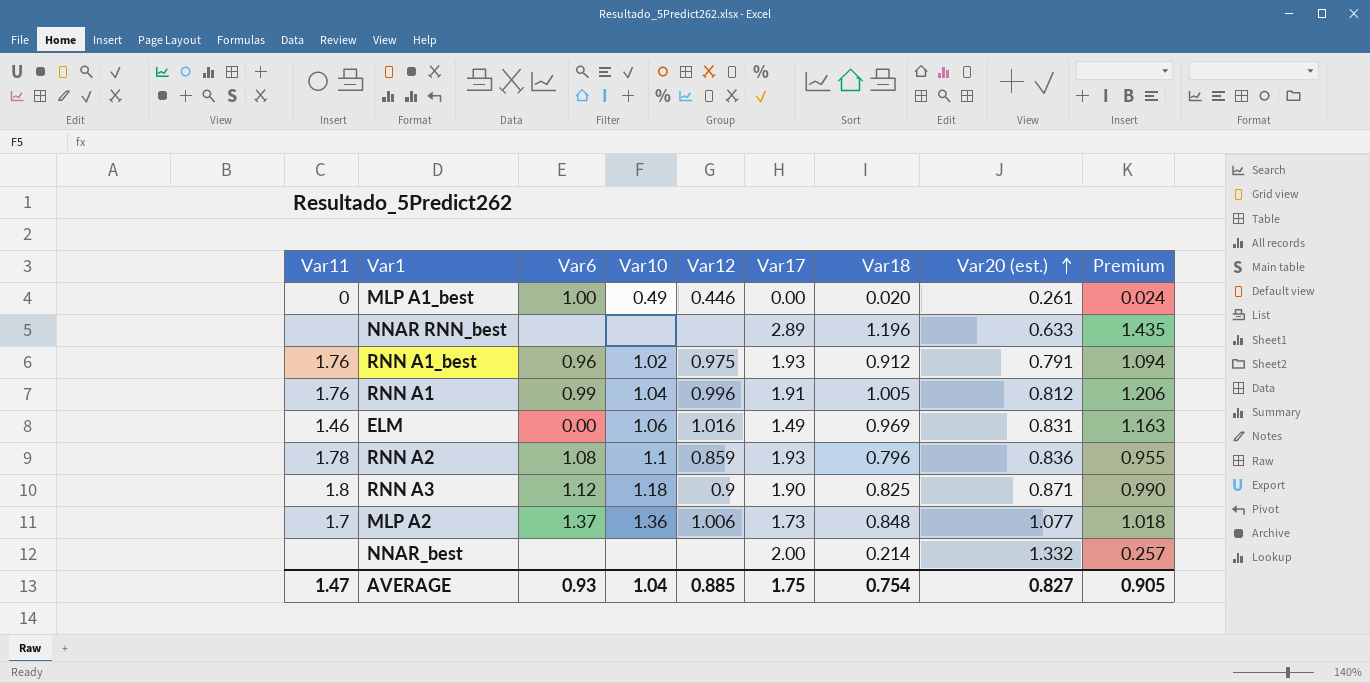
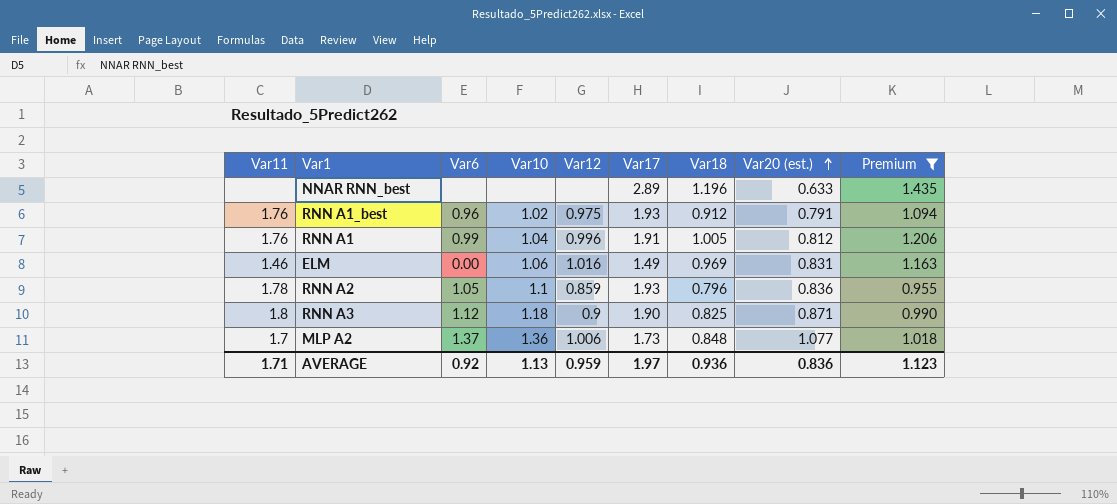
filter: none -> Premium >= 0.955
RNN A2 | Var6: 1.08 -> 1.05
AVERAGE | Var11: 1.47 -> 1.71
AVERAGE | Var6: 0.93 -> 0.92
AVERAGE | Var10: 1.04 -> 1.13
AVERAGE | Var12: 0.885 -> 0.959
AVERAGE | Var17: 1.75 -> 1.97
AVERAGE | Var18: 0.754 -> 0.936
AVERAGE | Var20 (est.): 0.827 -> 0.836
AVERAGE | Premium: 0.905 -> 1.123

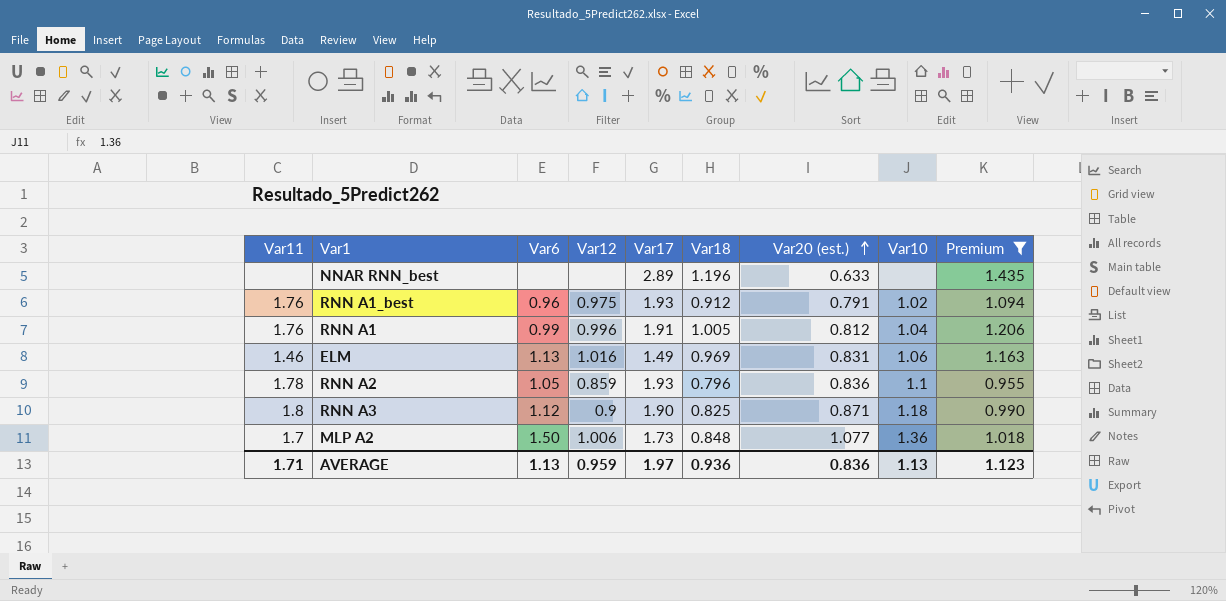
column Var10 | position: 4 -> 8
ELM | Var6: 0.00 -> 1.13
MLP A2 | Var6: 1.37 -> 1.50
AVERAGE | Var6: 0.92 -> 1.13

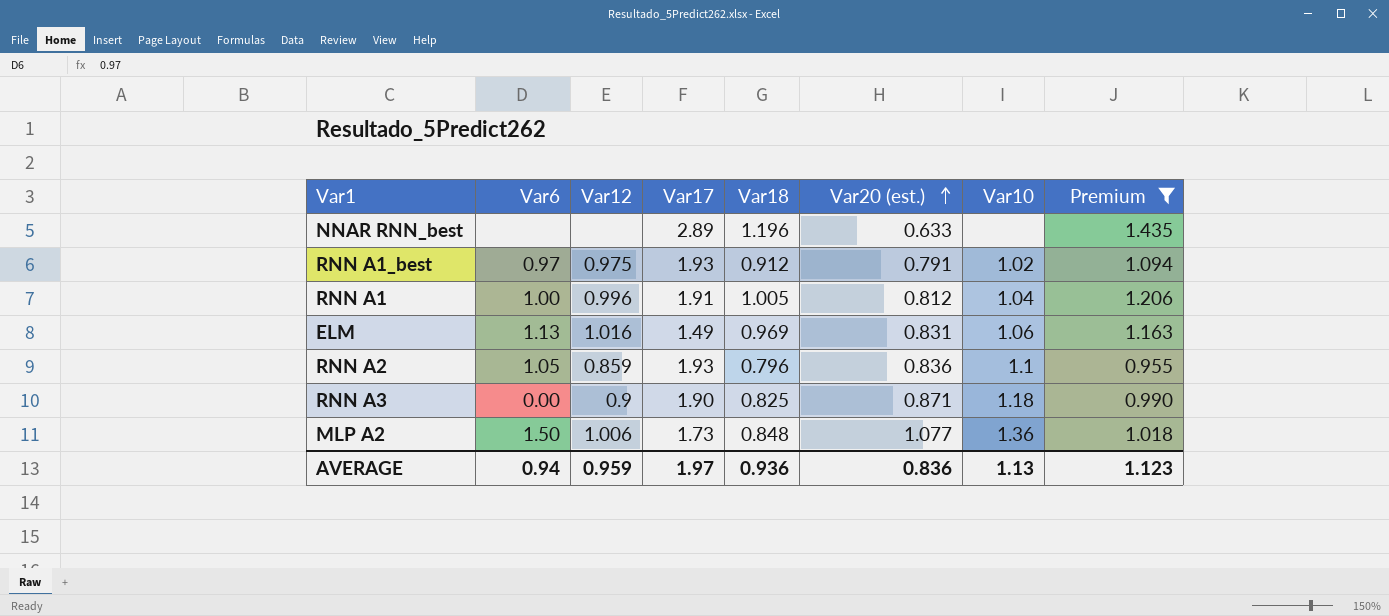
column Var11 | position: 1 -> none
RNN A1_best | Var6: 0.96 -> 0.97
RNN A1 | Var6: 0.99 -> 1.00
RNN A3 | Var6: 1.12 -> 0.00
AVERAGE | Var6: 1.13 -> 0.94

